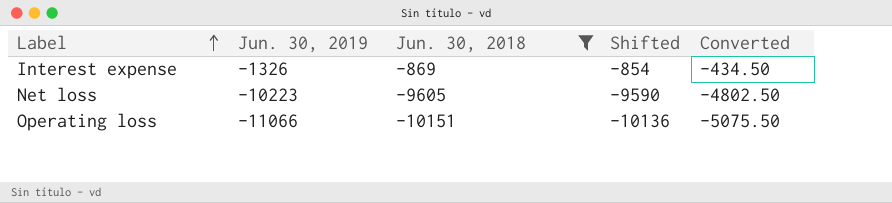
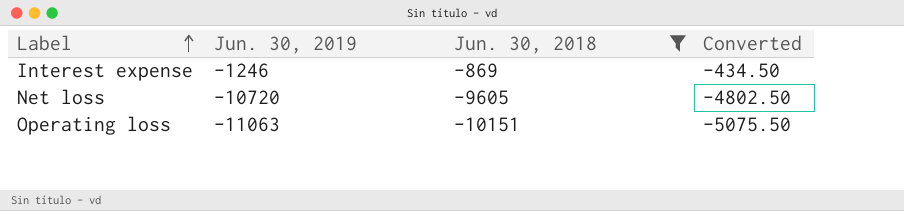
column Shifted | formula: [Jun. 30, 2018] + 15 -> none
Interest expense | Jun. 30, 2019: -1326 -> -1246
Net loss | Jun. 30, 2019: -10223 -> -10720
Operating loss | Jun. 30, 2019: -11066 -> -11063

